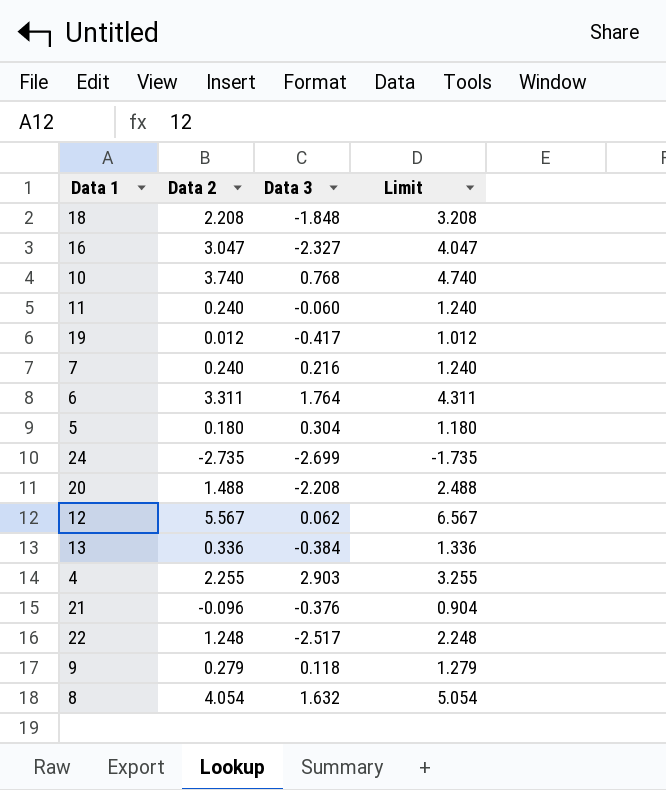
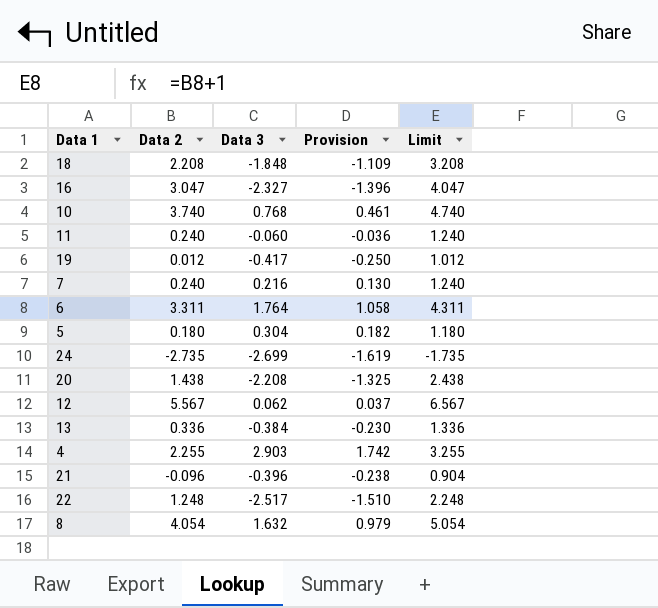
column Provision | formula: none -> [Data 3] * 0.6
row 9: 0.279 | 0.118 | 1.279 -> none
20 | Data 2: 1.488 -> 1.438
20 | Limit: 2.488 -> 2.438
21 | Data 3: -0.376 -> -0.396

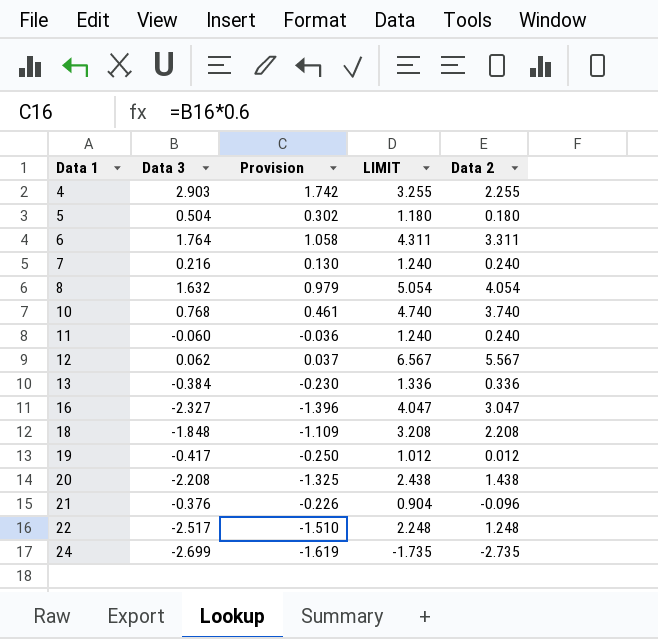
row order: none -> Data 1 ascending
column name: Limit -> LIMIT
column Data 2 | position: 2 -> 5
5 | Data 3: 0.304 -> 0.504
5 | Provision: 0.182 -> 0.302
21 | Data 3: -0.396 -> -0.376
21 | Provision: -0.238 -> -0.226

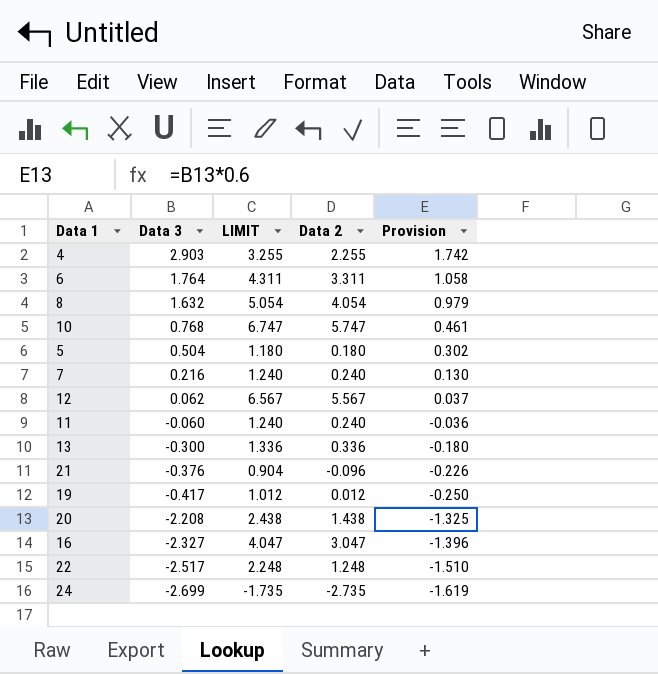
row order: Data 1 ascending -> Data 3 descending
column Provision | position: 3 -> 5
row 18: -1.848 | -1.109 | 3.208 | 2.208 -> none
10 | LIMIT: 4.740 -> 6.747
10 | Data 2: 3.740 -> 5.747
13 | Data 3: -0.384 -> -0.300
13 | Provision: -0.230 -> -0.180

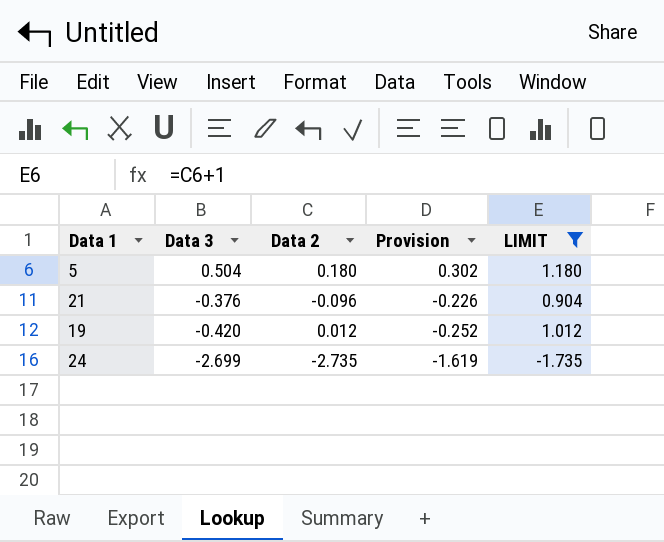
filter: none -> LIMIT <= 1.180
column LIMIT | position: 3 -> 5
19 | Data 3: -0.417 -> -0.420
19 | Provision: -0.250 -> -0.252

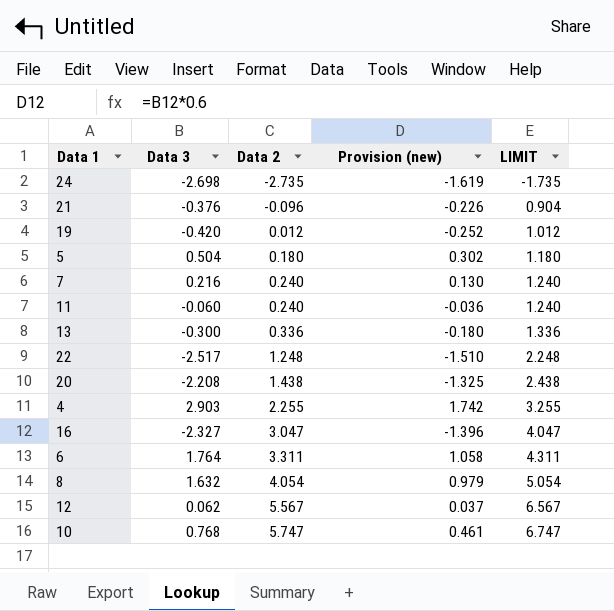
filter: LIMIT <= 1.180 -> none
row order: Data 3 descending -> Data 2 ascending
column name: Provision -> Provision (new)
24 | Data 3: -2.699 -> -2.698

